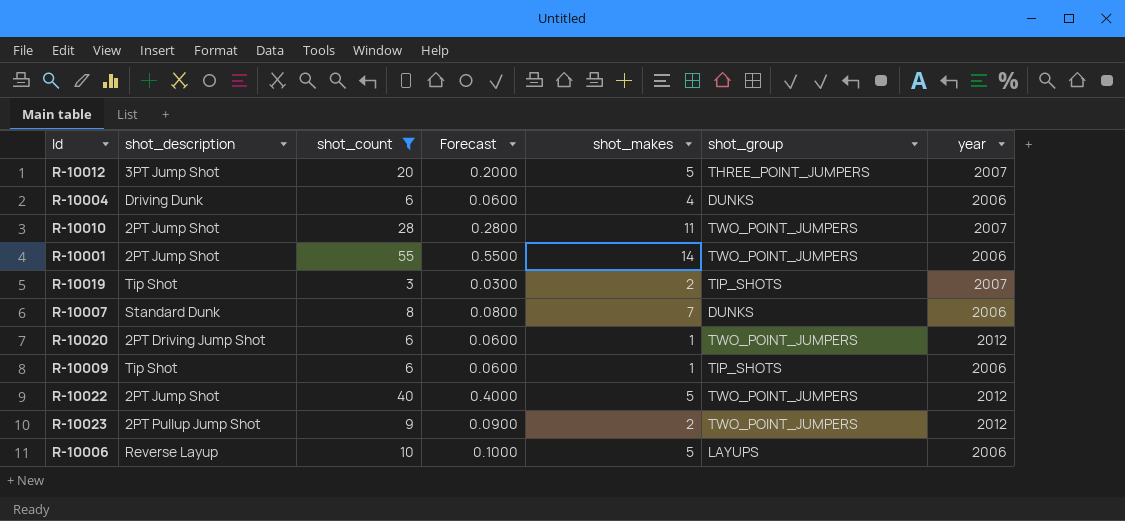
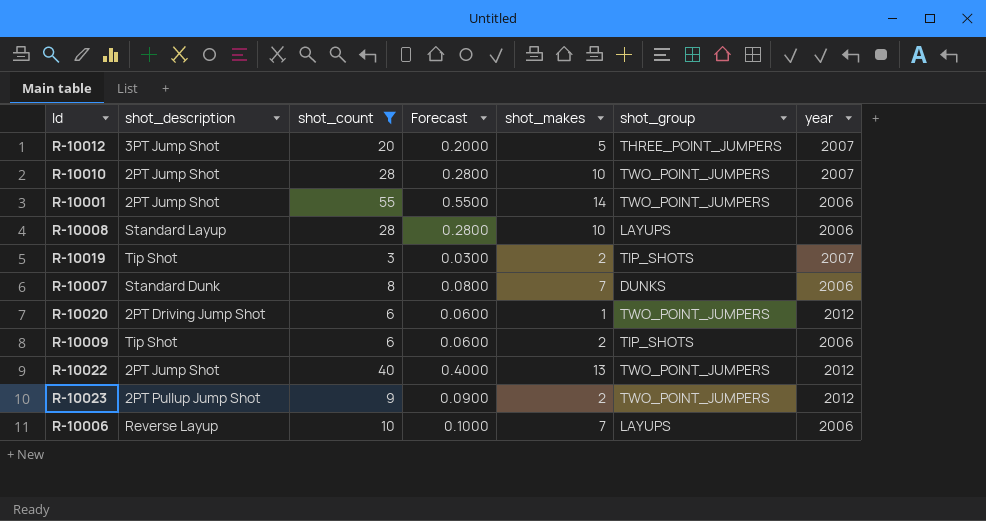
row R-10004: Driving Dunk | 6 | 0.0600 | 4 | DUNKS | 2006 -> none
R-10010 | shot_makes: 11 -> 10
row R-10008: none -> Standard Layup | 28 | 0.2800 | 10 | LAYUPS | 2006
R-10009 | shot_makes: 1 -> 2
R-10022 | shot_makes: 5 -> 13
R-10006 | shot_makes: 5 -> 7

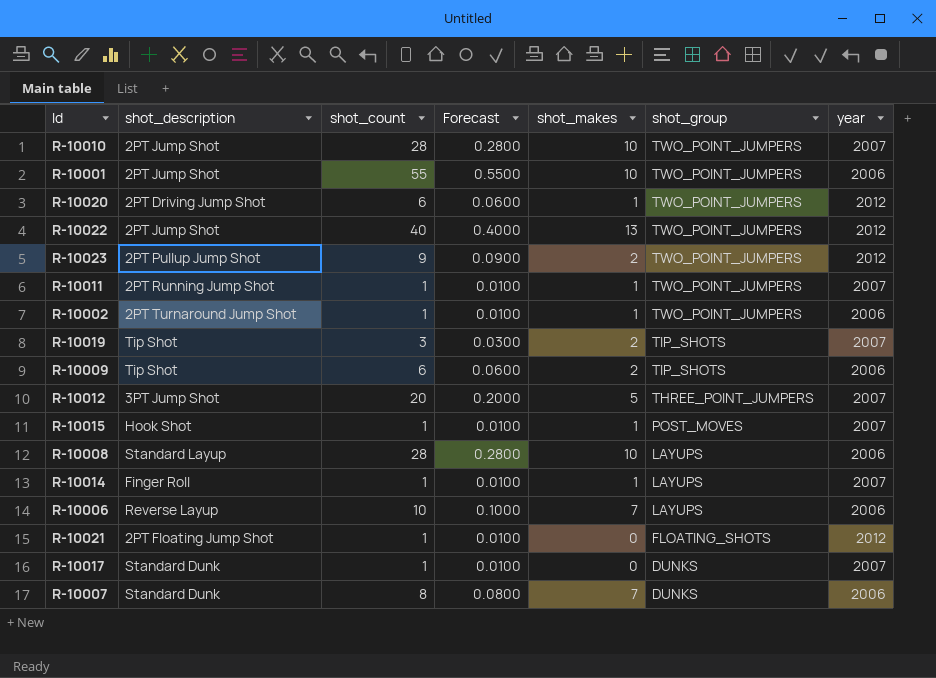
filter: shot_count != 1 -> none
row order: none -> shot_group descending
R-10001 | shot_makes: 14 -> 10

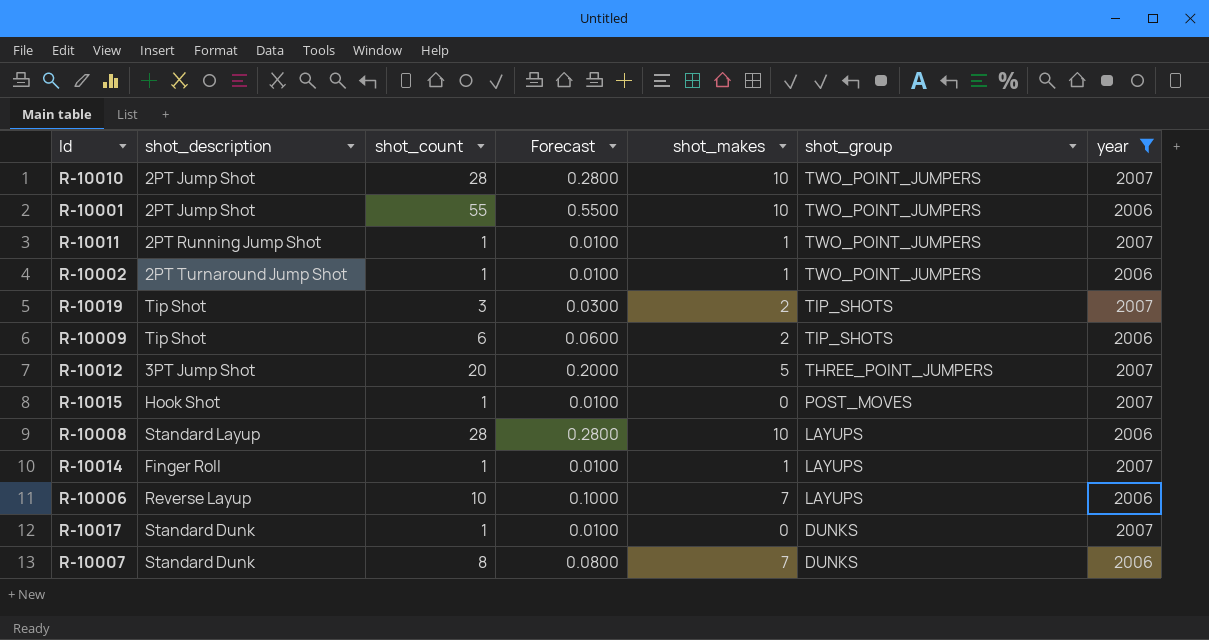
filter: none -> year != 2012
R-10015 | shot_makes: 1 -> 0

